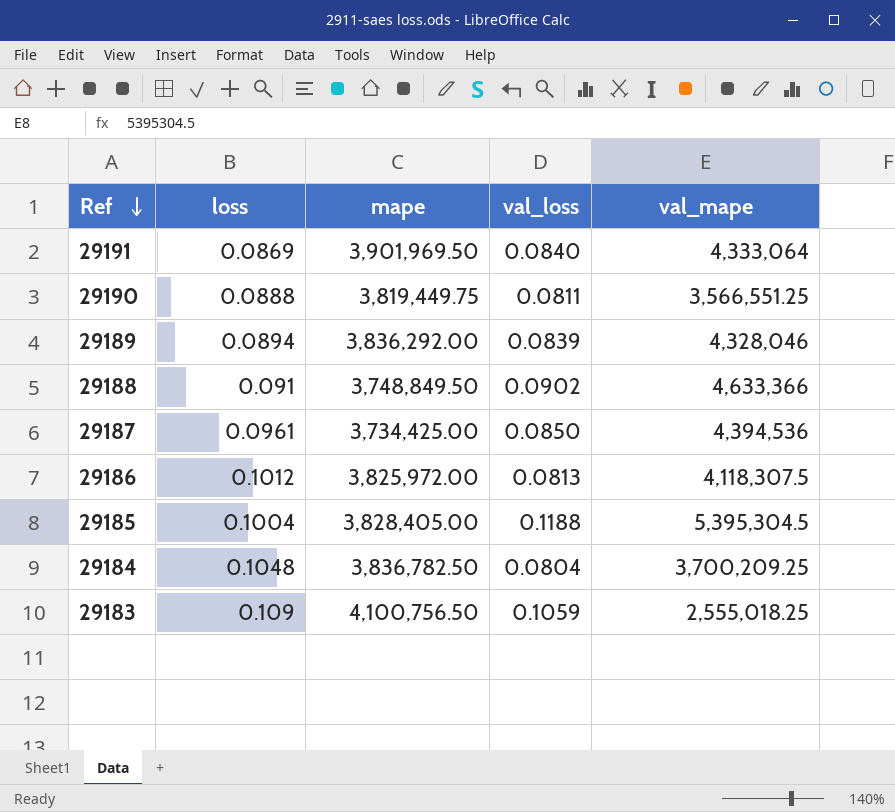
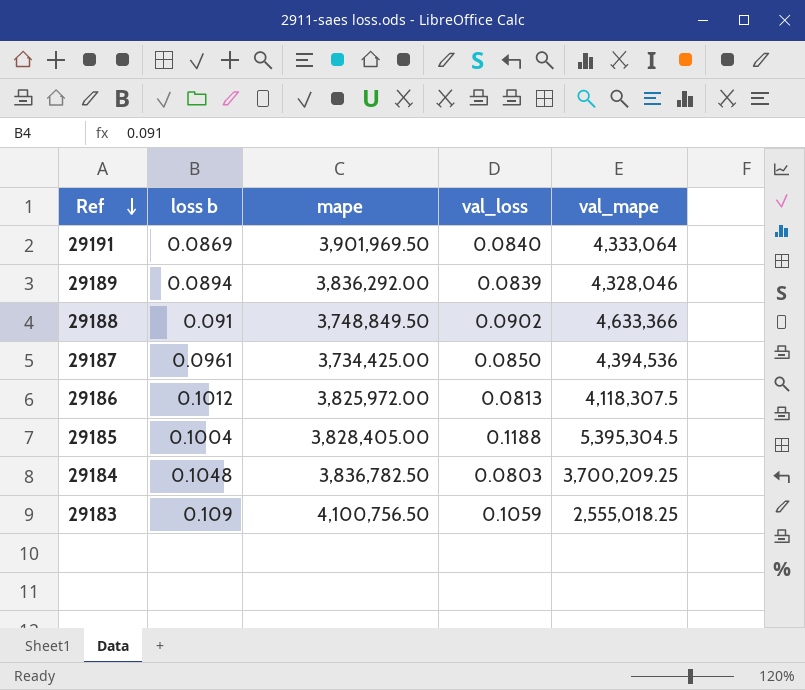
column name: loss -> loss b
row 29190: 0.0888 | 3,819,449.75 | 0.0811 | 3,566,551.25 -> none
29184 | val_loss: 0.0804 -> 0.0803

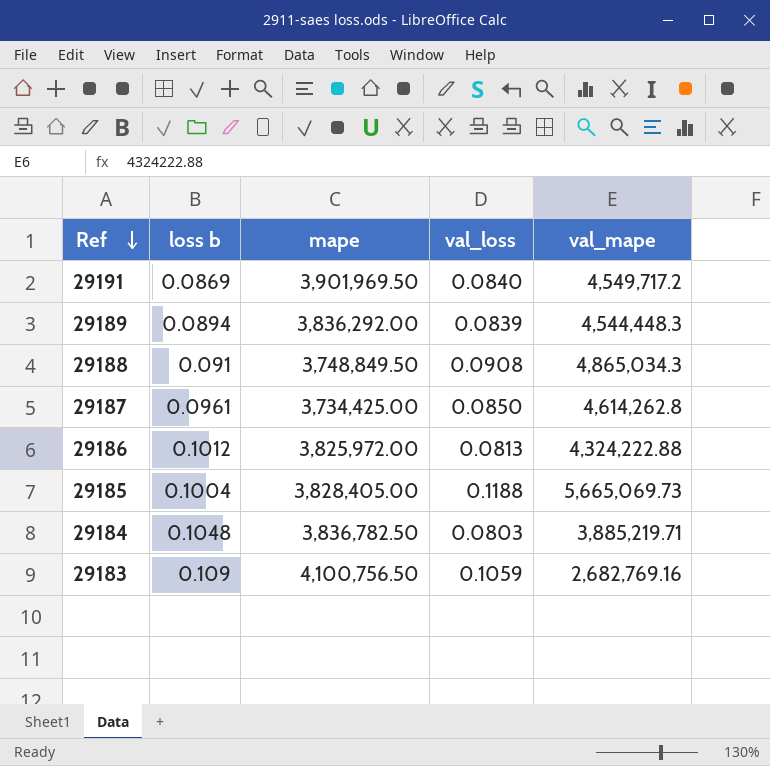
29191 | val_mape: 4,333,064 -> 4,549,717.2
29189 | val_mape: 4,328,046 -> 4,544,448.3
29188 | val_loss: 0.0902 -> 0.0908
29188 | val_mape: 4,633,366 -> 4,865,034.3
29187 | val_mape: 4,394,536 -> 4,614,262.8
29186 | val_mape: 4,118,307.5 -> 4,324,222.88
29185 | val_mape: 5,395,304.5 -> 5,665,069.73
29184 | val_mape: 3,700,209.25 -> 3,885,219.71
29183 | val_mape: 2,555,018.25 -> 2,682,769.16

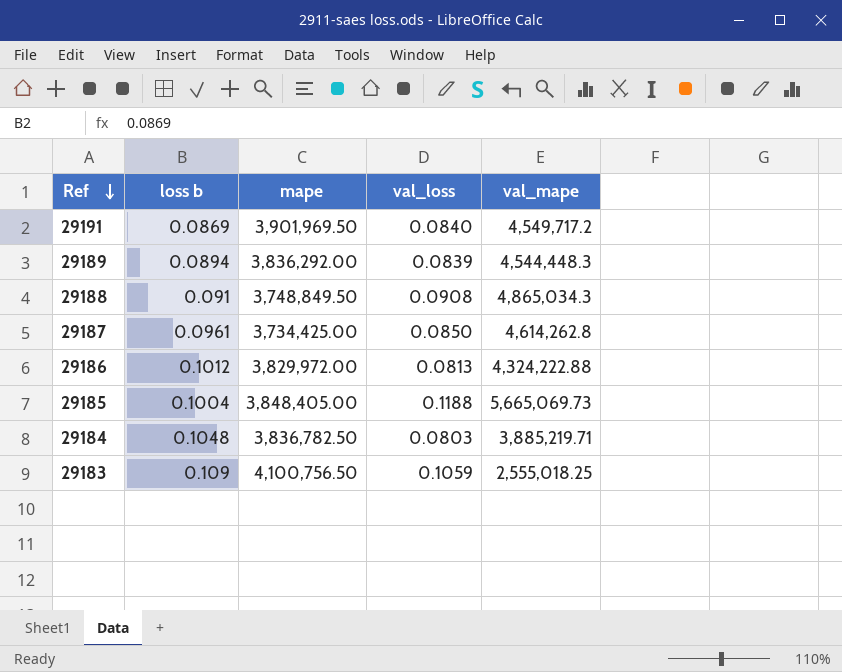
29186 | mape: 3,825,972.00 -> 3,829,972.00
29185 | mape: 3,828,405.00 -> 3,848,405.00
29183 | val_mape: 2,682,769.16 -> 2,555,018.25

